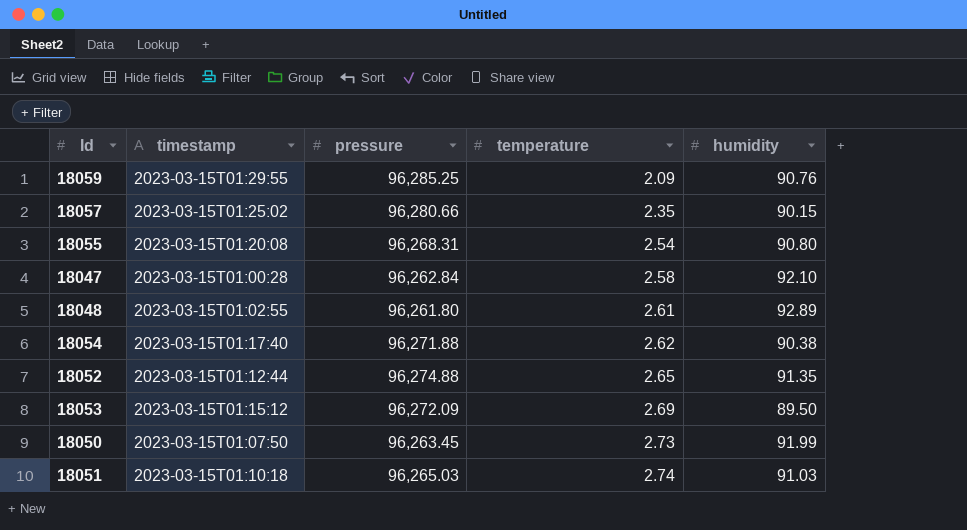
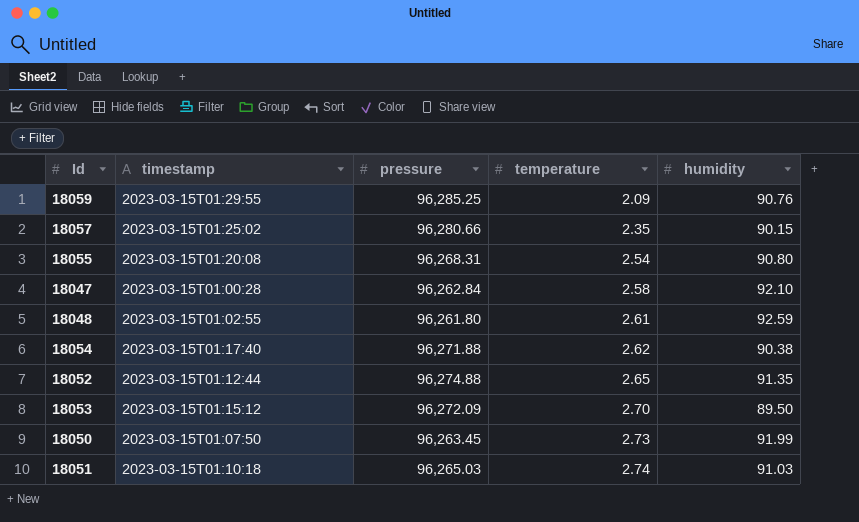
18048 | humidity: 92.89 -> 92.59
18053 | temperature: 2.69 -> 2.70

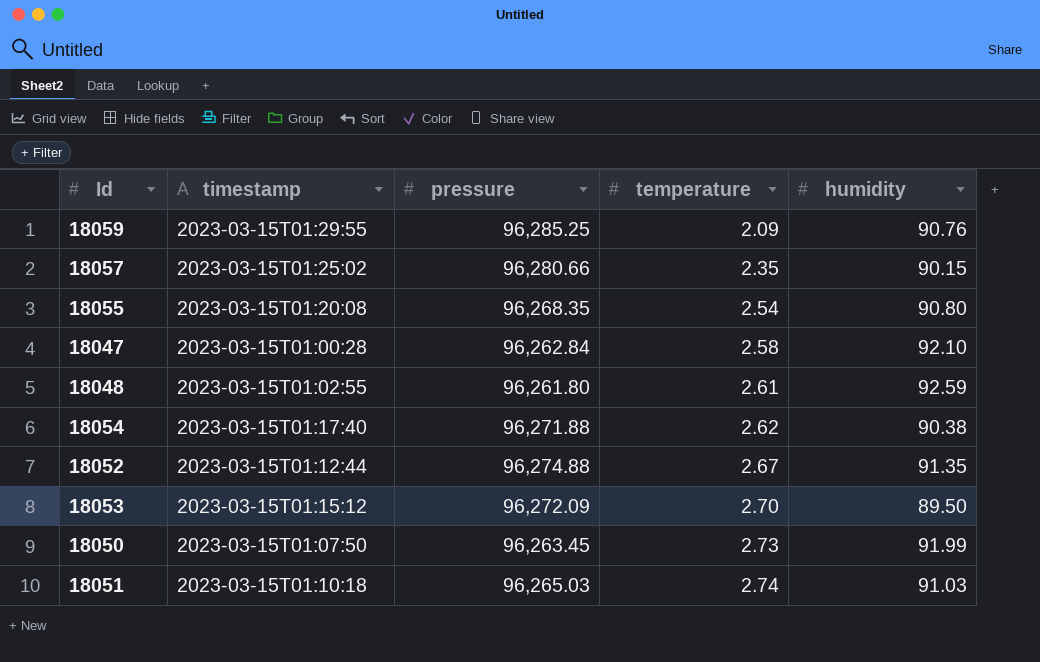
18055 | pressure: 96,268.31 -> 96,268.35
18052 | temperature: 2.65 -> 2.67

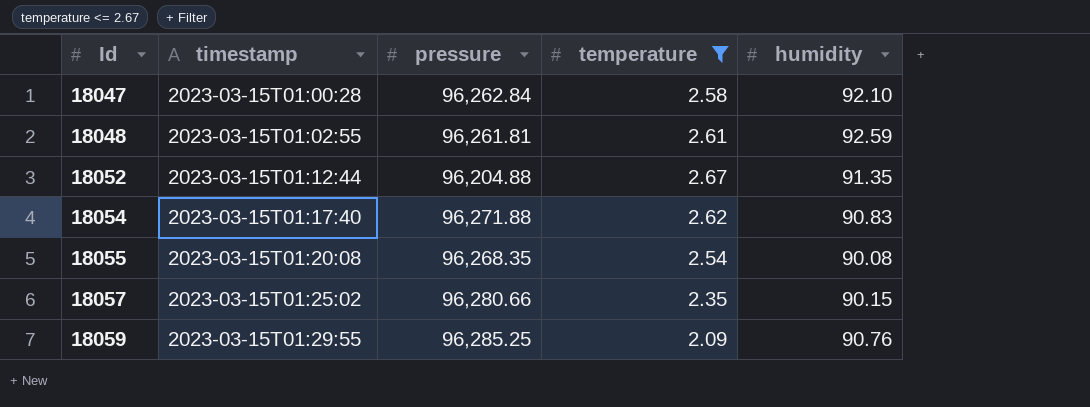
filter: none -> temperature <= 2.67
row order: temperature ascending -> Id ascending
18048 | pressure: 96,261.80 -> 96,261.81
18052 | pressure: 96,274.88 -> 96,204.88
18054 | humidity: 90.38 -> 90.83
18055 | humidity: 90.80 -> 90.08

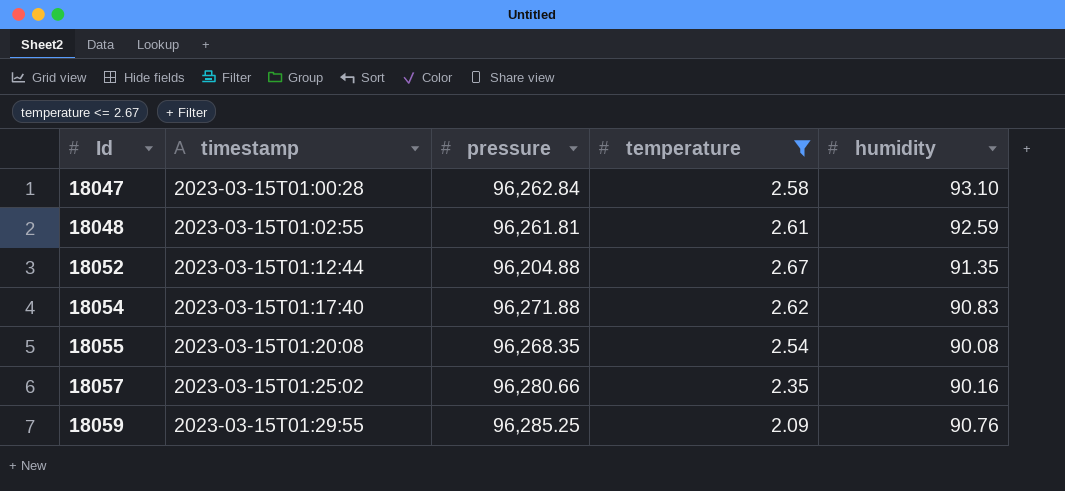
18047 | humidity: 92.10 -> 93.10
18057 | humidity: 90.15 -> 90.16

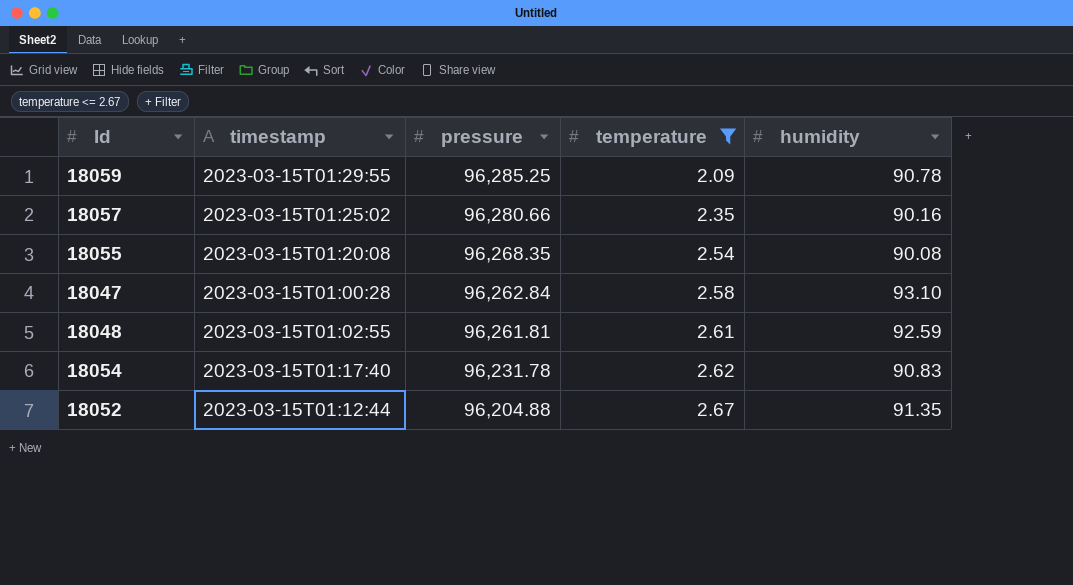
row order: Id ascending -> pressure descending
18059 | humidity: 90.76 -> 90.78
18054 | pressure: 96,271.88 -> 96,231.78

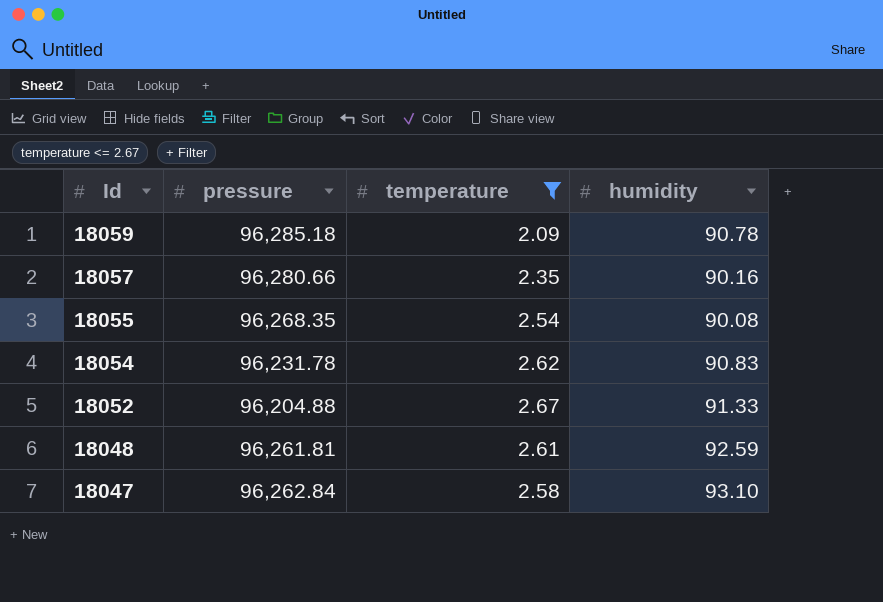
row order: pressure descending -> Id descending
column timestamp | position: 2 -> none
18059 | pressure: 96,285.25 -> 96,285.18
18052 | humidity: 91.35 -> 91.33

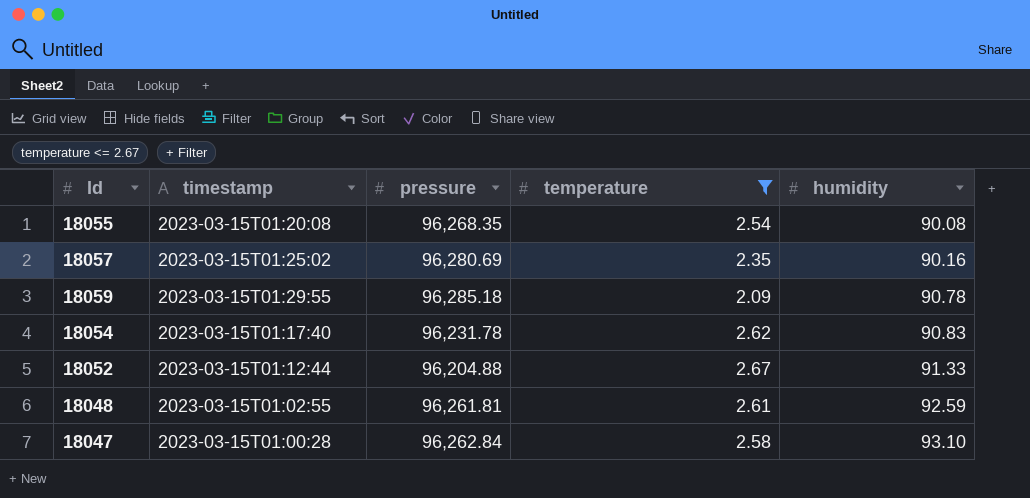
row order: Id descending -> humidity ascending
column timestamp | position: none -> 2
18057 | pressure: 96,280.66 -> 96,280.69

